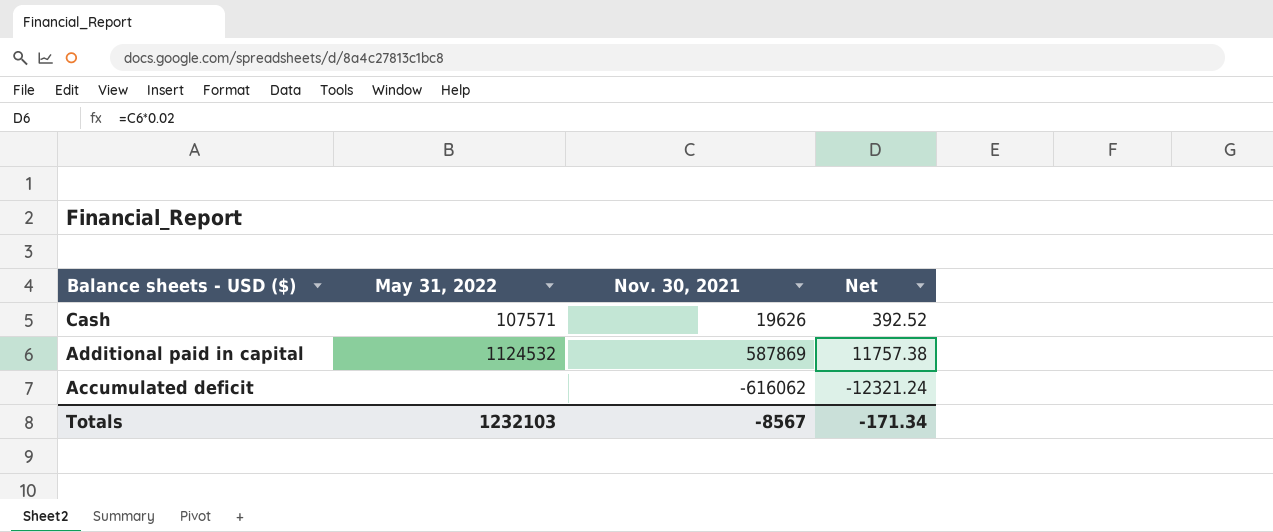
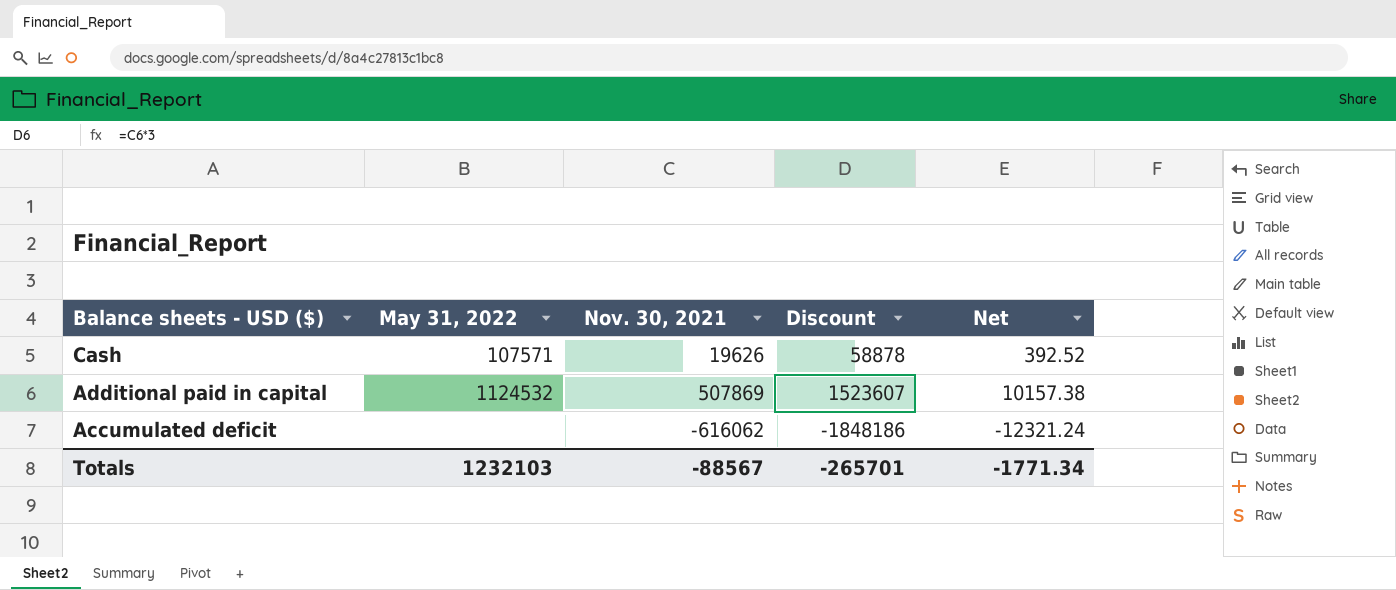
column Discount | formula: none -> [Nov. 30, 2021] * 3
Additional paid in capital | Nov. 30, 2021: 587869 -> 507869
Additional paid in capital | Net: 11757.38 -> 10157.38
Totals | Nov. 30, 2021: -8567 -> -88567
Totals | Net: -171.34 -> -1771.34

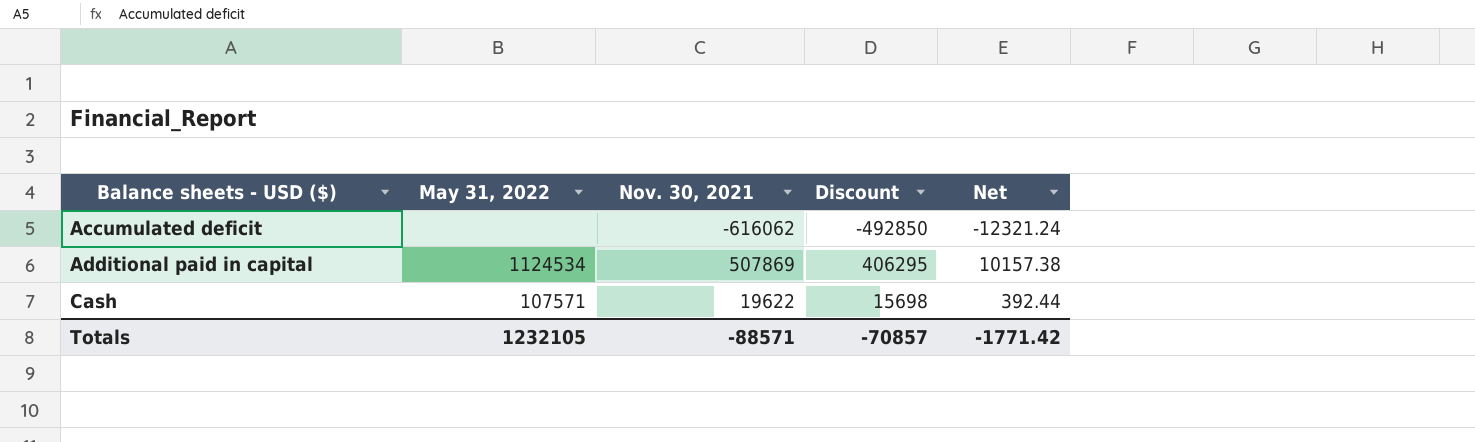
row order: Balance sheets - USD ($) descending -> Balance sheets - USD ($) ascending
column Discount | formula: [Nov. 30, 2021] * 3 -> [Nov. 30, 2021] * 0.8
Additional paid in capital | May 31, 2022: 1124532 -> 1124534
Cash | Nov. 30, 2021: 19626 -> 19622
Cash | Net: 392.52 -> 392.44
Totals | May 31, 2022: 1232103 -> 1232105
Totals | Nov. 30, 2021: -88567 -> -88571
Totals | Discount: -265701 -> -70857
Totals | Net: -1771.34 -> -1771.42

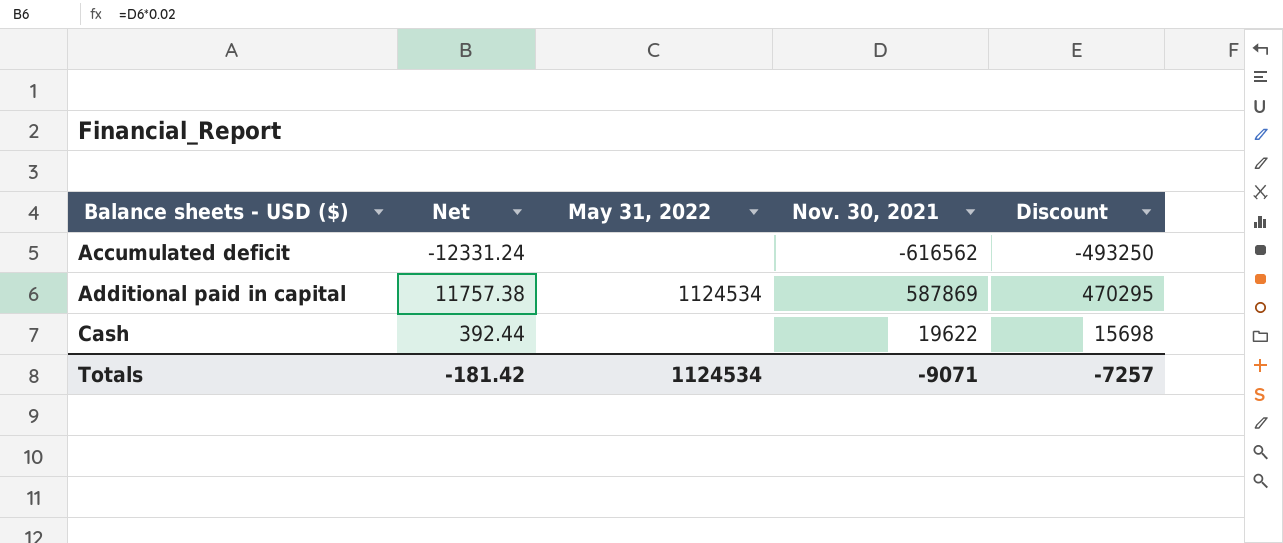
column Net | position: 5 -> 2
Accumulated deficit | Net: -12321.24 -> -12331.24
Accumulated deficit | Nov. 30, 2021: -616062 -> -616562
Accumulated deficit | Discount: -492850 -> -493250
Additional paid in capital | Net: 10157.38 -> 11757.38
Additional paid in capital | Nov. 30, 2021: 507869 -> 587869
Additional paid in capital | Discount: 406295 -> 470295
Cash | May 31, 2022: 107571 -> none
Totals | Net: -1771.42 -> -181.42
Totals | May 31, 2022: 1232105 -> 1124534
Totals | Nov. 30, 2021: -88571 -> -9071
Totals | Discount: -70857 -> -7257

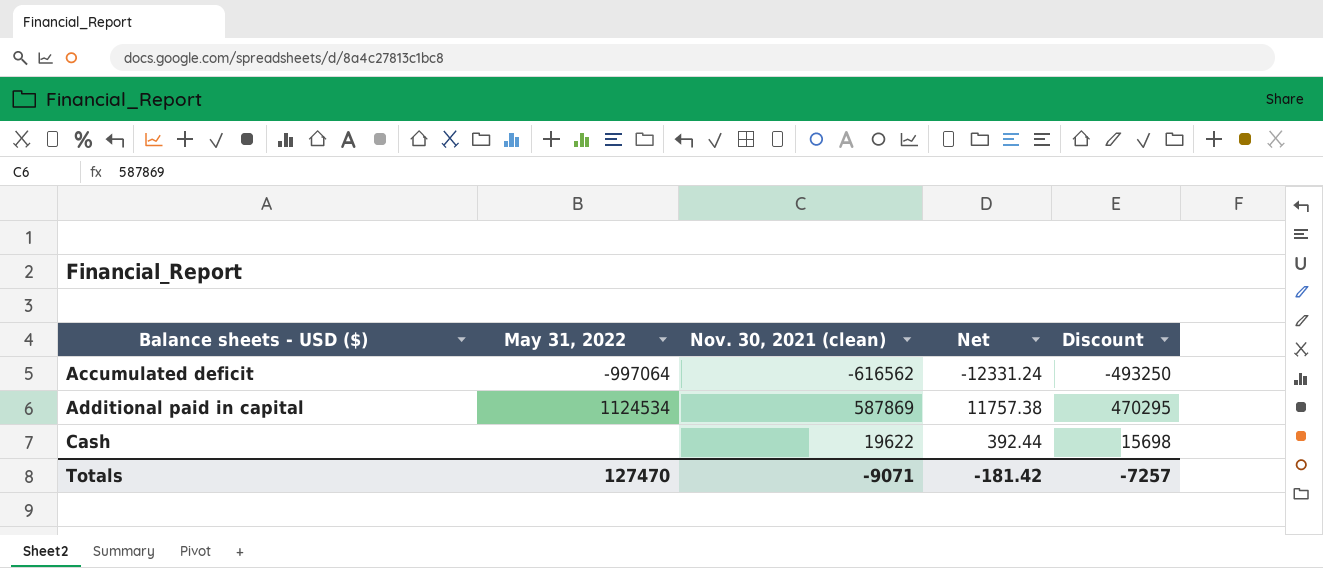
column name: Nov. 30, 2021 -> Nov. 30, 2021 (clean)
column Net | position: 2 -> 4
Accumulated deficit | May 31, 2022: none -> -997064
Totals | May 31, 2022: 1124534 -> 127470

